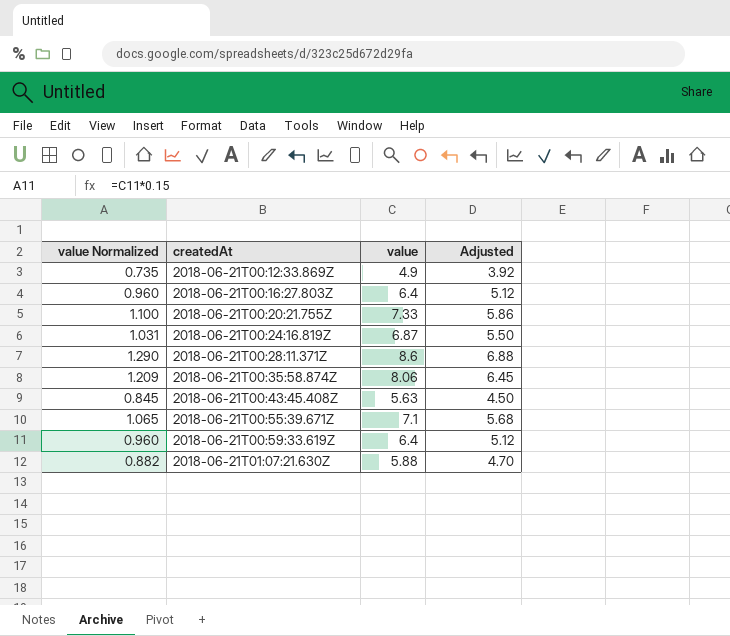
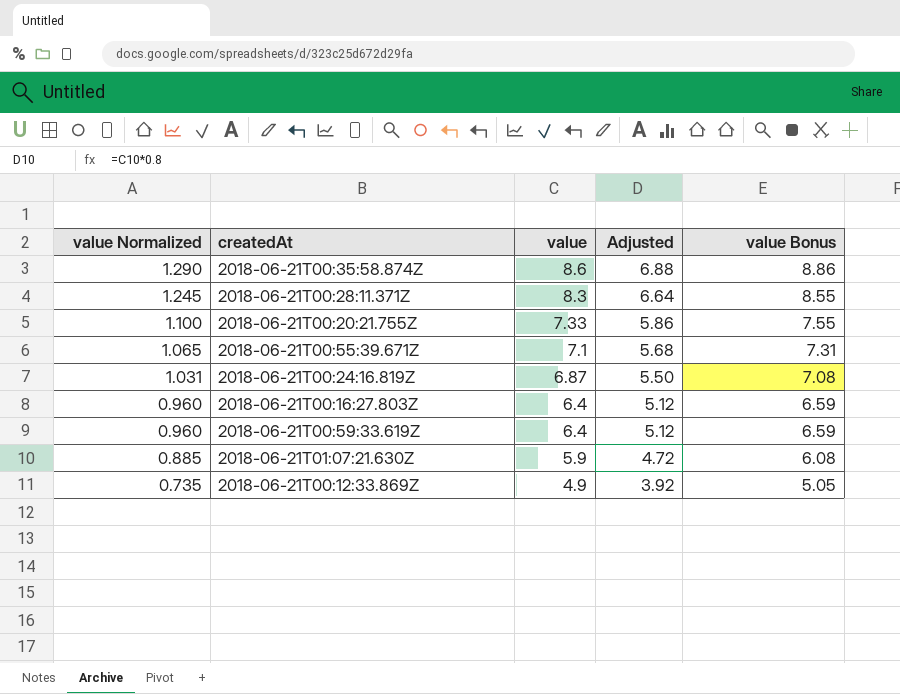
row order: createdAt ascending -> value Normalized descending
column value Bonus | formula: none -> [value] * 1.03
row 2018-06-21T00:43:45.408Z: 0.845 | 5.63 | 4.50 -> none
2018-06-21T00:35:58.874Z | value Normalized: 1.209 -> 1.290
2018-06-21T00:35:58.874Z | value: 8.06 -> 8.6
2018-06-21T00:35:58.874Z | Adjusted: 6.45 -> 6.88
2018-06-21T00:28:11.371Z | value Normalized: 1.290 -> 1.245
2018-06-21T00:28:11.371Z | value: 8.6 -> 8.3
2018-06-21T00:28:11.371Z | Adjusted: 6.88 -> 6.64
2018-06-21T01:07:21.630Z | value Normalized: 0.882 -> 0.885
2018-06-21T01:07:21.630Z | value: 5.88 -> 5.9
2018-06-21T01:07:21.630Z | Adjusted: 4.70 -> 4.72

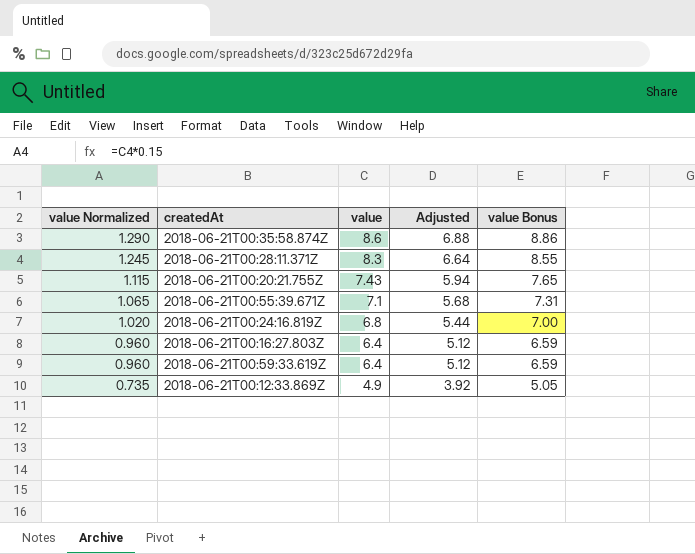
row 2018-06-21T01:07:21.630Z: 0.885 | 5.9 | 4.72 | 6.08 -> none
2018-06-21T00:20:21.755Z | value Normalized: 1.100 -> 1.115
2018-06-21T00:20:21.755Z | value: 7.33 -> 7.43
2018-06-21T00:20:21.755Z | Adjusted: 5.86 -> 5.94
2018-06-21T00:20:21.755Z | value Bonus: 7.55 -> 7.65
2018-06-21T00:24:16.819Z | value Normalized: 1.031 -> 1.020
2018-06-21T00:24:16.819Z | value: 6.87 -> 6.8
2018-06-21T00:24:16.819Z | Adjusted: 5.50 -> 5.44
2018-06-21T00:24:16.819Z | value Bonus: 7.08 -> 7.00

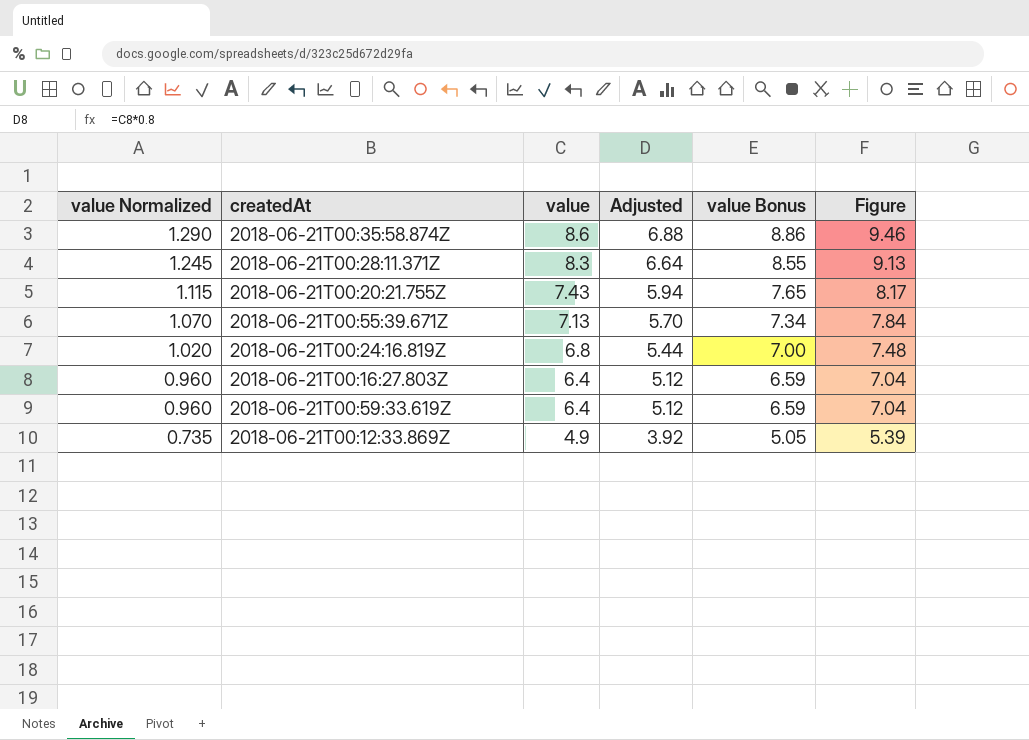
column Figure | formula: none -> [value] * 1.1
2018-06-21T00:55:39.671Z | value Normalized: 1.065 -> 1.070
2018-06-21T00:55:39.671Z | value: 7.1 -> 7.13
2018-06-21T00:55:39.671Z | Adjusted: 5.68 -> 5.70
2018-06-21T00:55:39.671Z | value Bonus: 7.31 -> 7.34

